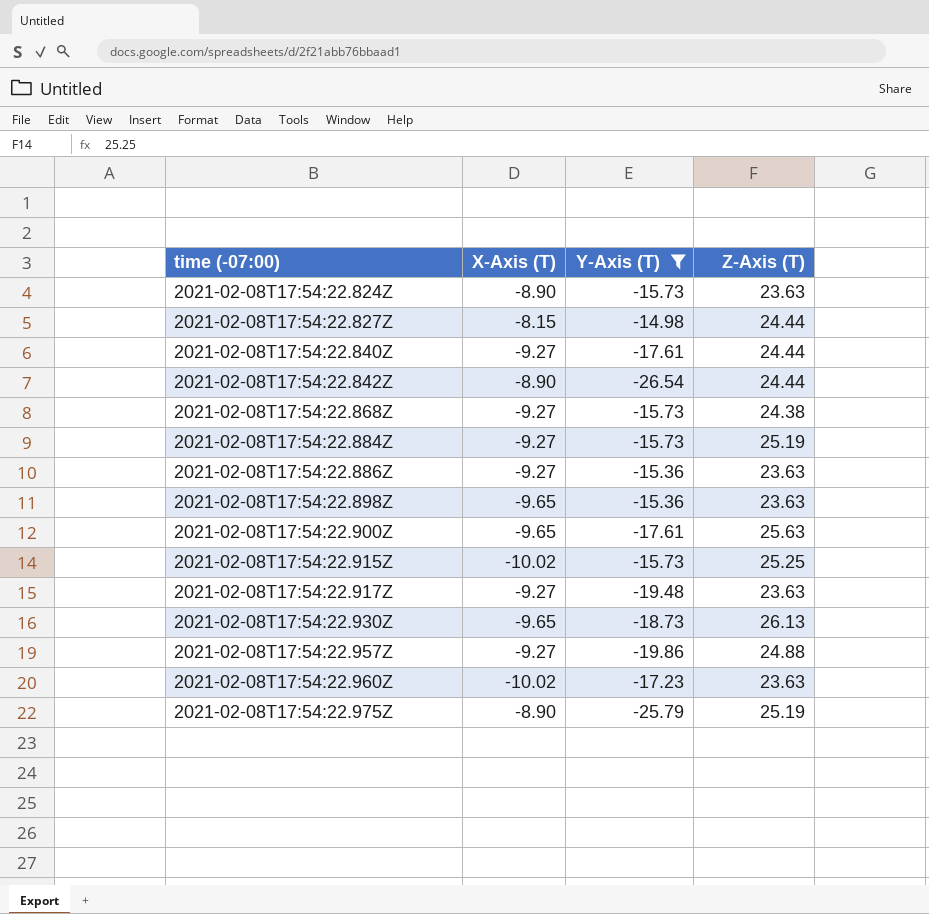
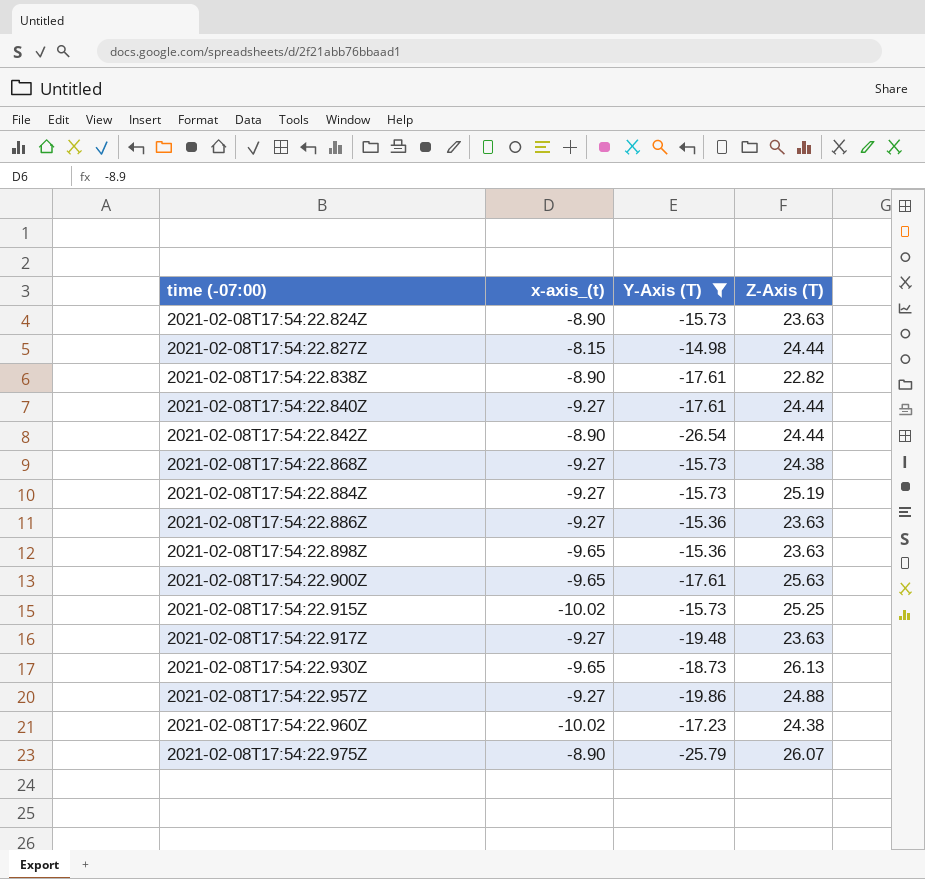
column name: X-Axis (T) -> x-axis_(t)
row 2021-02-08T17:54:22.838Z: none -> -8.90 | -17.61 | 22.82
2021-02-08T17:54:22.960Z | Z-Axis (T): 23.63 -> 24.38
2021-02-08T17:54:22.975Z | Z-Axis (T): 25.19 -> 26.07

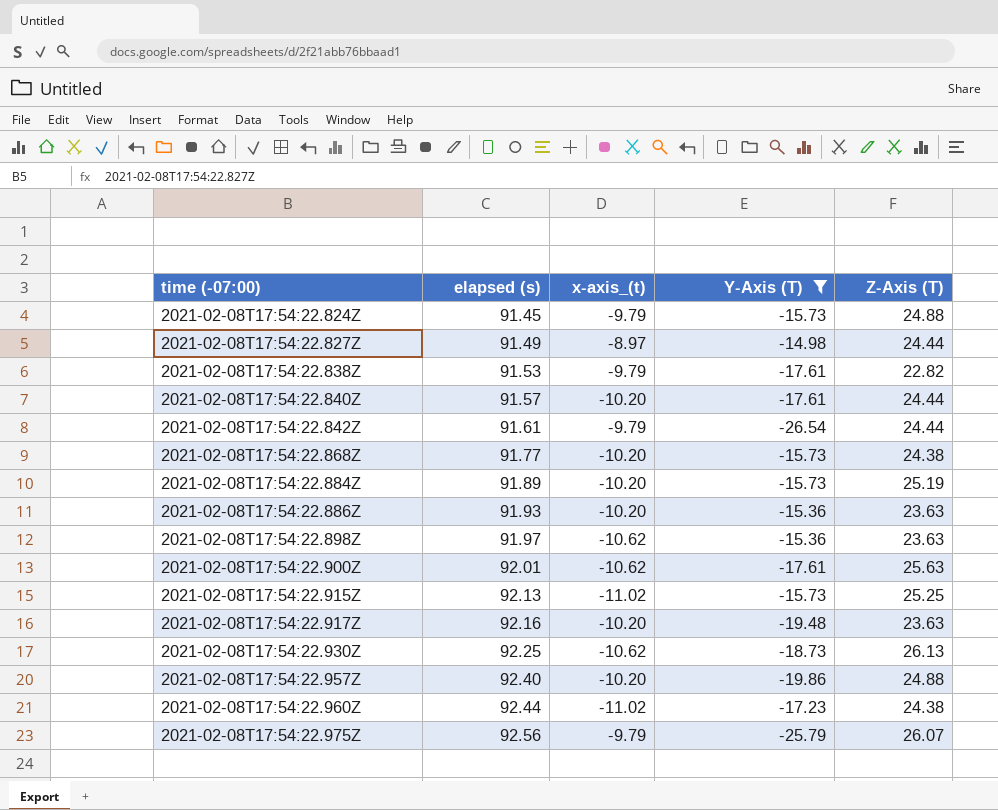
column elapsed (s) | position: none -> 2
2021-02-08T17:54:22.824Z | x-axis_(t): -8.90 -> -9.79
2021-02-08T17:54:22.824Z | Z-Axis (T): 23.63 -> 24.88
2021-02-08T17:54:22.827Z | x-axis_(t): -8.15 -> -8.97
2021-02-08T17:54:22.838Z | x-axis_(t): -8.90 -> -9.79
2021-02-08T17:54:22.840Z | x-axis_(t): -9.27 -> -10.20
2021-02-08T17:54:22.842Z | x-axis_(t): -8.90 -> -9.79
2021-02-08T17:54:22.868Z | x-axis_(t): -9.27 -> -10.20
2021-02-08T17:54:22.884Z | x-axis_(t): -9.27 -> -10.20
2021-02-08T17:54:22.886Z | x-axis_(t): -9.27 -> -10.20
2021-02-08T17:54:22.898Z | x-axis_(t): -9.65 -> -10.62
2021-02-08T17:54:22.900Z | x-axis_(t): -9.65 -> -10.62
2021-02-08T17:54:22.915Z | x-axis_(t): -10.02 -> -11.02
2021-02-08T17:54:22.917Z | x-axis_(t): -9.27 -> -10.20
2021-02-08T17:54:22.930Z | x-axis_(t): -9.65 -> -10.62
2021-02-08T17:54:22.957Z | x-axis_(t): -9.27 -> -10.20
2021-02-08T17:54:22.960Z | x-axis_(t): -10.02 -> -11.02
2021-02-08T17:54:22.975Z | x-axis_(t): -8.90 -> -9.79

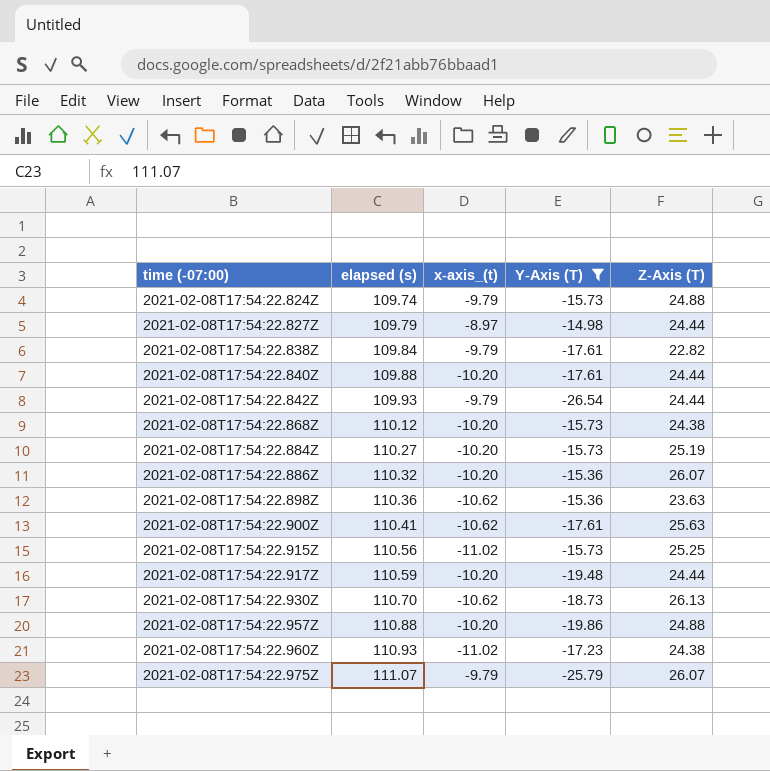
2021-02-08T17:54:22.824Z | elapsed (s): 91.45 -> 109.74
2021-02-08T17:54:22.827Z | elapsed (s): 91.49 -> 109.79
2021-02-08T17:54:22.838Z | elapsed (s): 91.53 -> 109.84
2021-02-08T17:54:22.840Z | elapsed (s): 91.57 -> 109.88
2021-02-08T17:54:22.842Z | elapsed (s): 91.61 -> 109.93
2021-02-08T17:54:22.868Z | elapsed (s): 91.77 -> 110.12
2021-02-08T17:54:22.884Z | elapsed (s): 91.89 -> 110.27
2021-02-08T17:54:22.886Z | elapsed (s): 91.93 -> 110.32
2021-02-08T17:54:22.886Z | Z-Axis (T): 23.63 -> 26.07
2021-02-08T17:54:22.898Z | elapsed (s): 91.97 -> 110.36
2021-02-08T17:54:22.900Z | elapsed (s): 92.01 -> 110.41
2021-02-08T17:54:22.915Z | elapsed (s): 92.13 -> 110.56
2021-02-08T17:54:22.917Z | elapsed (s): 92.16 -> 110.59
2021-02-08T17:54:22.917Z | Z-Axis (T): 23.63 -> 24.44
2021-02-08T17:54:22.930Z | elapsed (s): 92.25 -> 110.70
2021-02-08T17:54:22.957Z | elapsed (s): 92.40 -> 110.88
2021-02-08T17:54:22.960Z | elapsed (s): 92.44 -> 110.93
2021-02-08T17:54:22.975Z | elapsed (s): 92.56 -> 111.07

